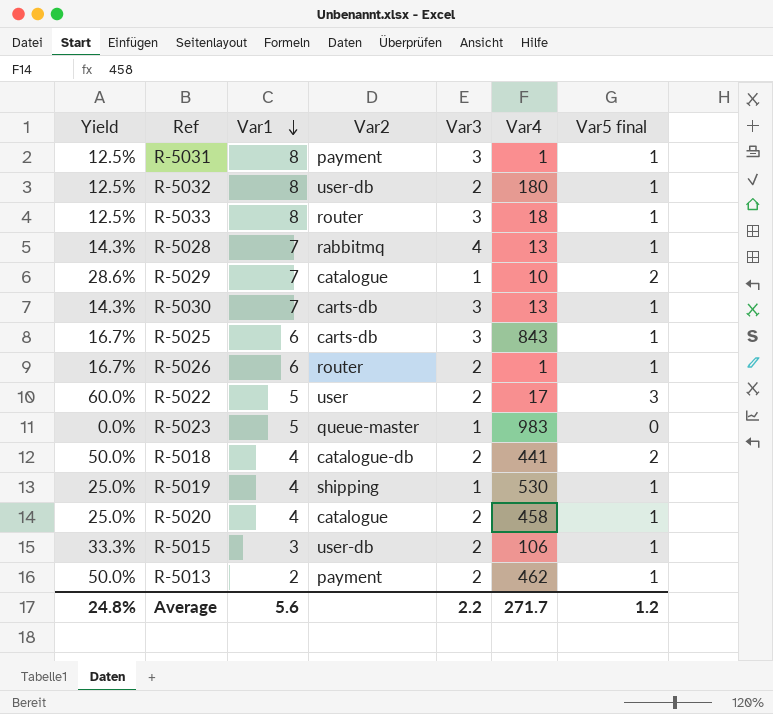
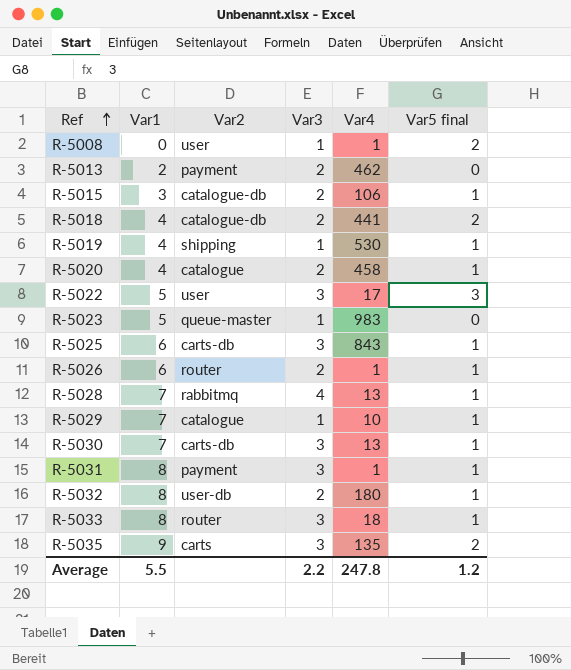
row order: Var1 descending -> Ref ascending
column Yield | formula: [Var5 final] / [Var1] -> none
row R-5008: none -> 0 | user | 1 | 1 | 2
R-5013 | Var5 final: 1 -> 0
R-5015 | Var2: user-db -> catalogue-db
R-5022 | Var3: 2 -> 3
R-5029 | Var5 final: 2 -> 1
row R-5035: none -> 9 | carts | 3 | 135 | 2
Average | Var1: 5.6 -> 5.5
Average | Var4: 271.7 -> 247.8

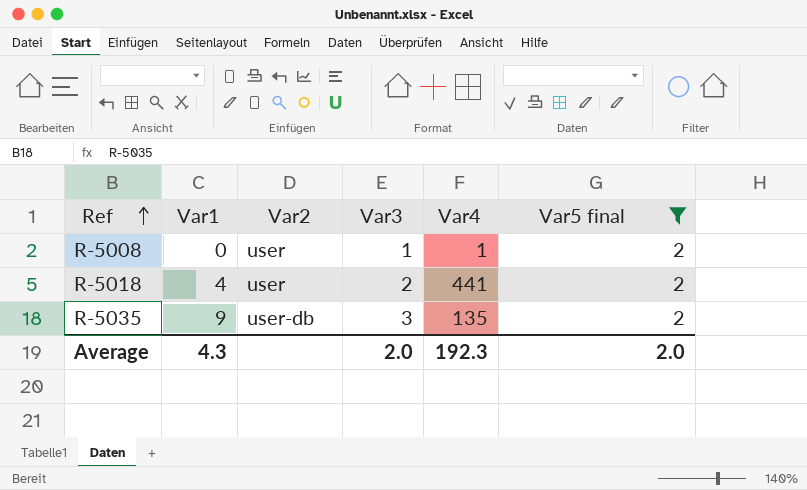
filter: none -> Var5 final = 2
R-5018 | Var2: catalogue-db -> user
R-5035 | Var2: carts -> user-db
Average | Var1: 5.5 -> 4.3
Average | Var3: 2.2 -> 2.0
Average | Var4: 247.8 -> 192.3
Average | Var5 final: 1.2 -> 2.0

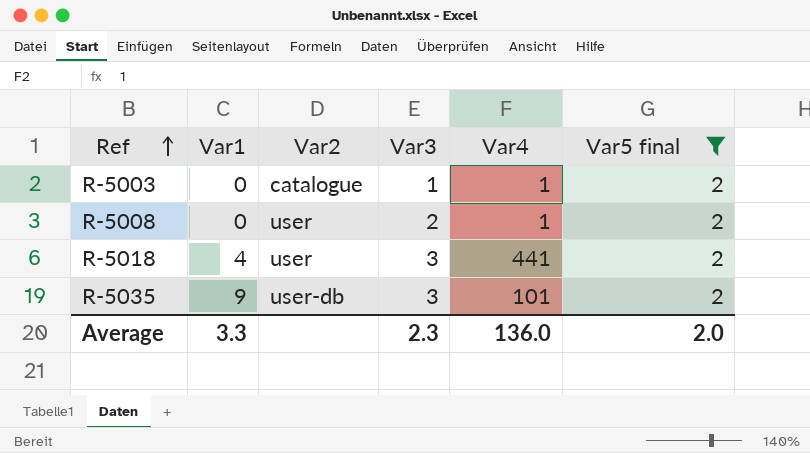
row R-5003: none -> 0 | catalogue | 1 | 1 | 2
R-5008 | Var3: 1 -> 2
R-5018 | Var3: 2 -> 3
R-5035 | Var4: 135 -> 101
Average | Var1: 4.3 -> 3.3
Average | Var3: 2.0 -> 2.3
Average | Var4: 192.3 -> 136.0

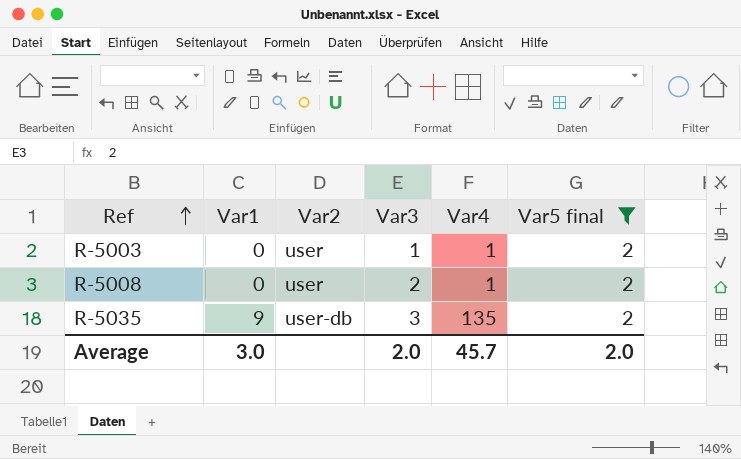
row R-5018: 4 | user | 3 | 441 | 2 -> none
R-5003 | Var2: catalogue -> user
R-5035 | Var4: 101 -> 135
Average | Var1: 3.3 -> 3.0
Average | Var3: 2.3 -> 2.0
Average | Var4: 136.0 -> 45.7

